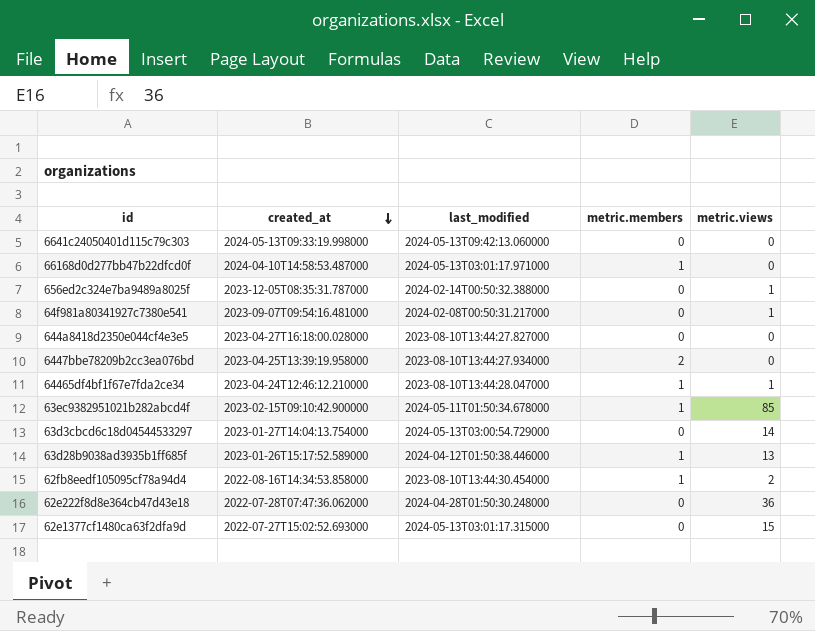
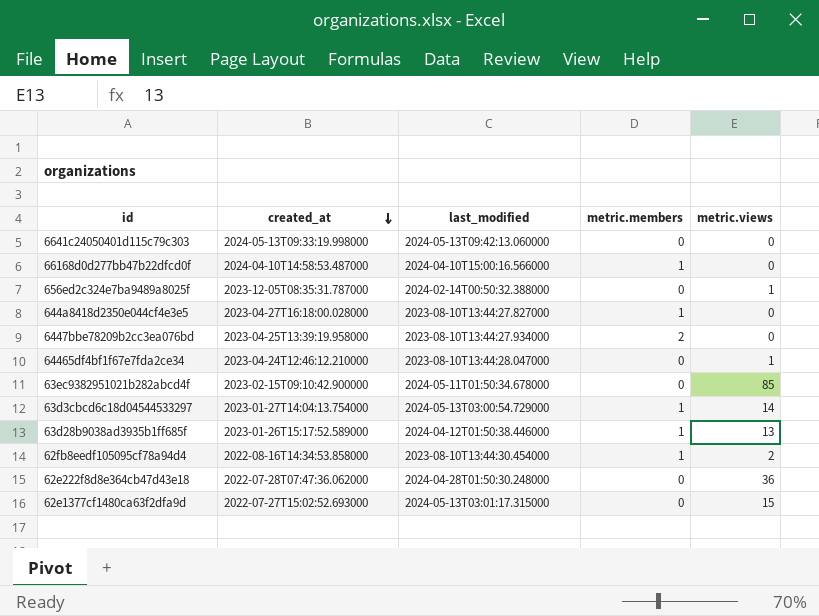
row 64f981a80341927c7380e541: 2023-09-07T09:54:16.481000 | 2024-02-08T00:50:31.217000 | 0 | 1 -> none
66168d0d277bb47b22dfcd0f | last_modified: 2024-05-13T03:01:17.971000 -> 2024-04-10T15:00:16.566000
644a8418d2350e044cf4e3e5 | metric.members: 0 -> 1
64465df4bf1f67e7fda2ce34 | metric.members: 1 -> 0
63ec9382951021b282abcd4f | metric.members: 1 -> 0
63d3cbcd6c18d04544533297 | metric.members: 0 -> 1

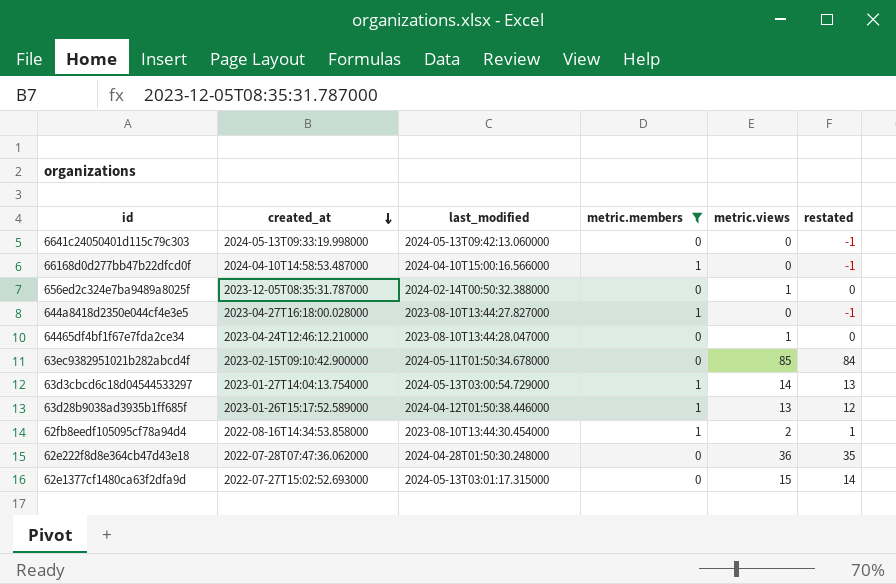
filter: none -> metric.members != 2
column restated | formula: none -> [metric.views] - 1

